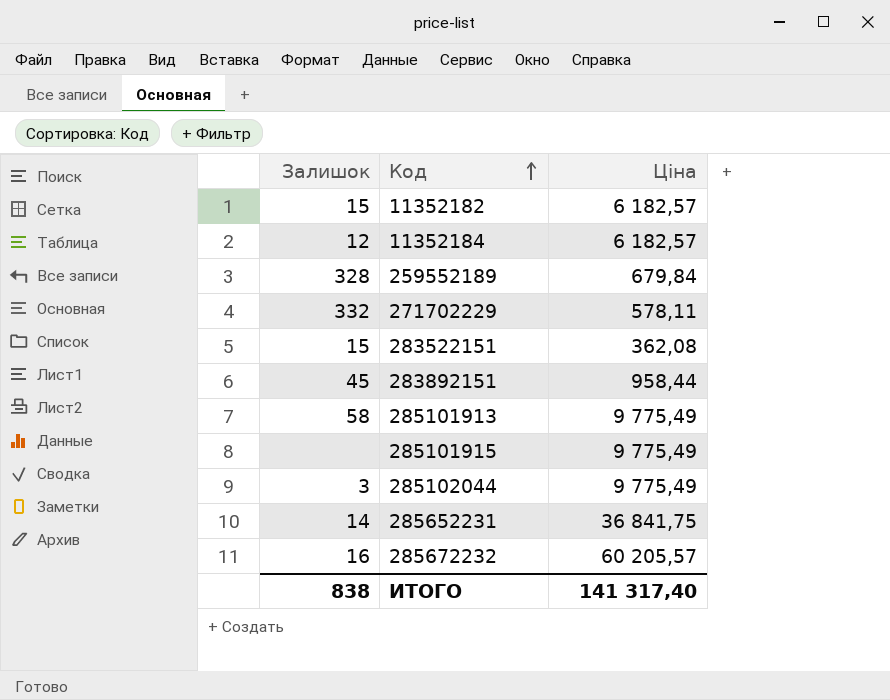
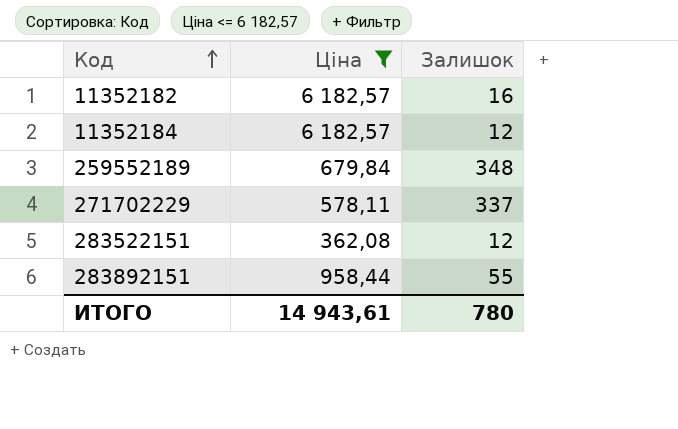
filter: none -> Ціна <= 6 182,57
column Залишок | position: 1 -> 3
11352182 | Залишок: 15 -> 16
259552189 | Залишок: 328 -> 348
271702229 | Залишок: 332 -> 337
283522151 | Залишок: 15 -> 12
283892151 | Залишок: 45 -> 55
ИТОГО | Ціна: 141 317,40 -> 14 943,61
ИТОГО | Залишок: 838 -> 780

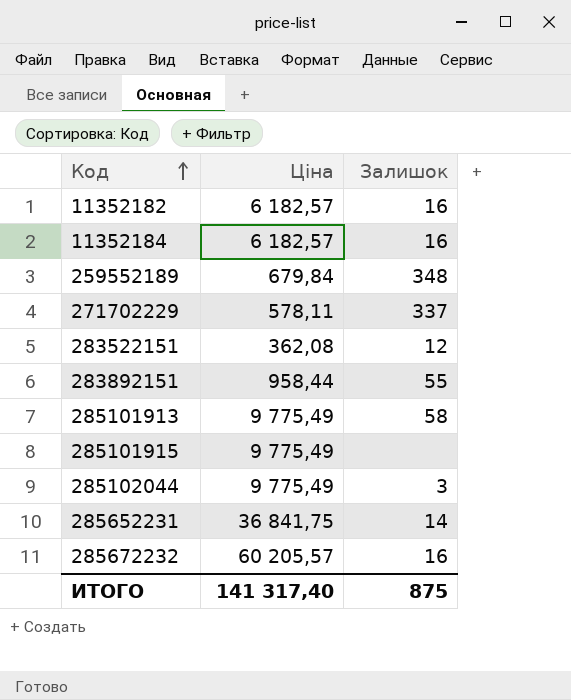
filter: Ціна <= 6 182,57 -> none
11352184 | Залишок: 12 -> 16
ИТОГО | Ціна: 14 943,61 -> 141 317,40
ИТОГО | Залишок: 780 -> 875

